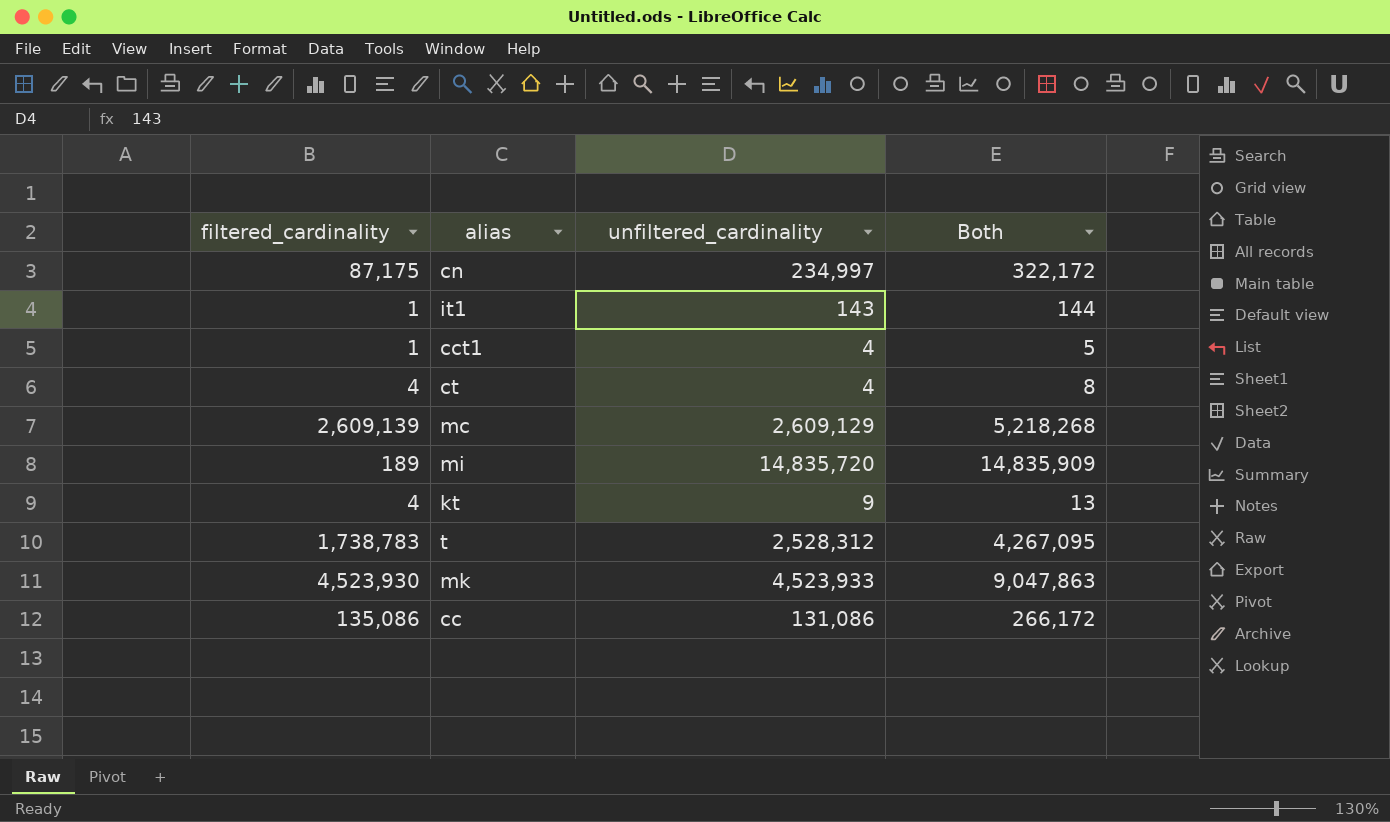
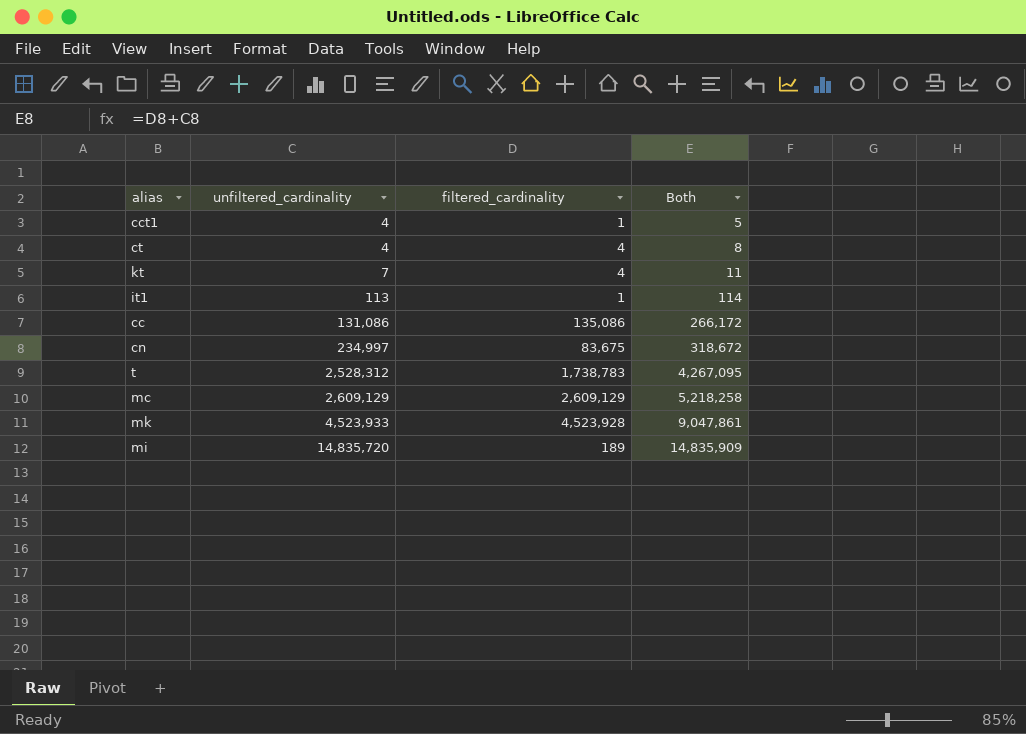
row order: none -> unfiltered_cardinality ascending
column filtered_cardinality | position: 1 -> 3
kt | unfiltered_cardinality: 9 -> 7
kt | Both: 13 -> 11
it1 | unfiltered_cardinality: 143 -> 113
it1 | Both: 144 -> 114
cn | filtered_cardinality: 87,175 -> 83,675
cn | Both: 322,172 -> 318,672
mc | filtered_cardinality: 2,609,139 -> 2,609,129
mc | Both: 5,218,268 -> 5,218,258
mk | filtered_cardinality: 4,523,930 -> 4,523,928
mk | Both: 9,047,863 -> 9,047,861

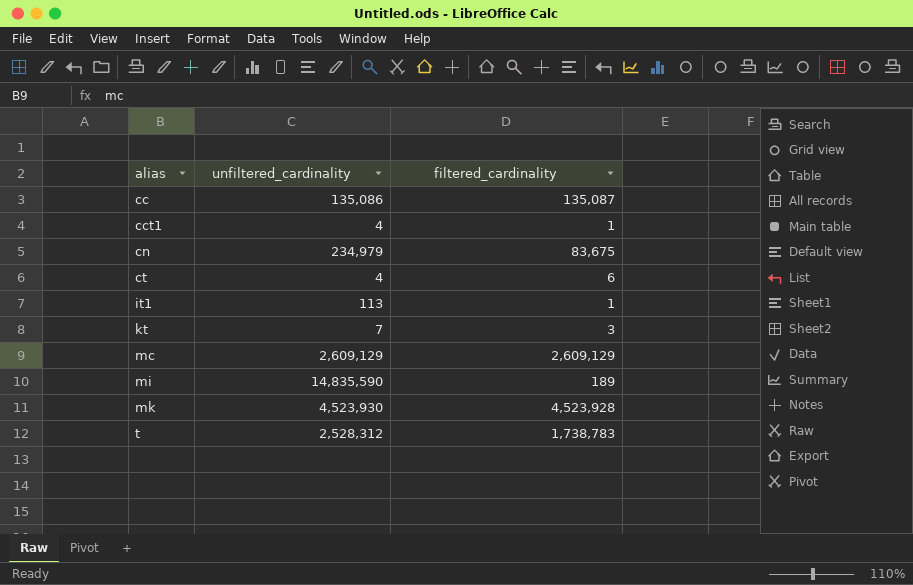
row order: unfiltered_cardinality ascending -> alias ascending
column Both | formula: [unfiltered_cardinality] + [filtered_cardinality] -> none
cc | unfiltered_cardinality: 131,086 -> 135,086
cc | filtered_cardinality: 135,086 -> 135,087
cn | unfiltered_cardinality: 234,997 -> 234,979
ct | filtered_cardinality: 4 -> 6
kt | filtered_cardinality: 4 -> 3
mi | unfiltered_cardinality: 14,835,720 -> 14,835,590
mk | unfiltered_cardinality: 4,523,933 -> 4,523,930

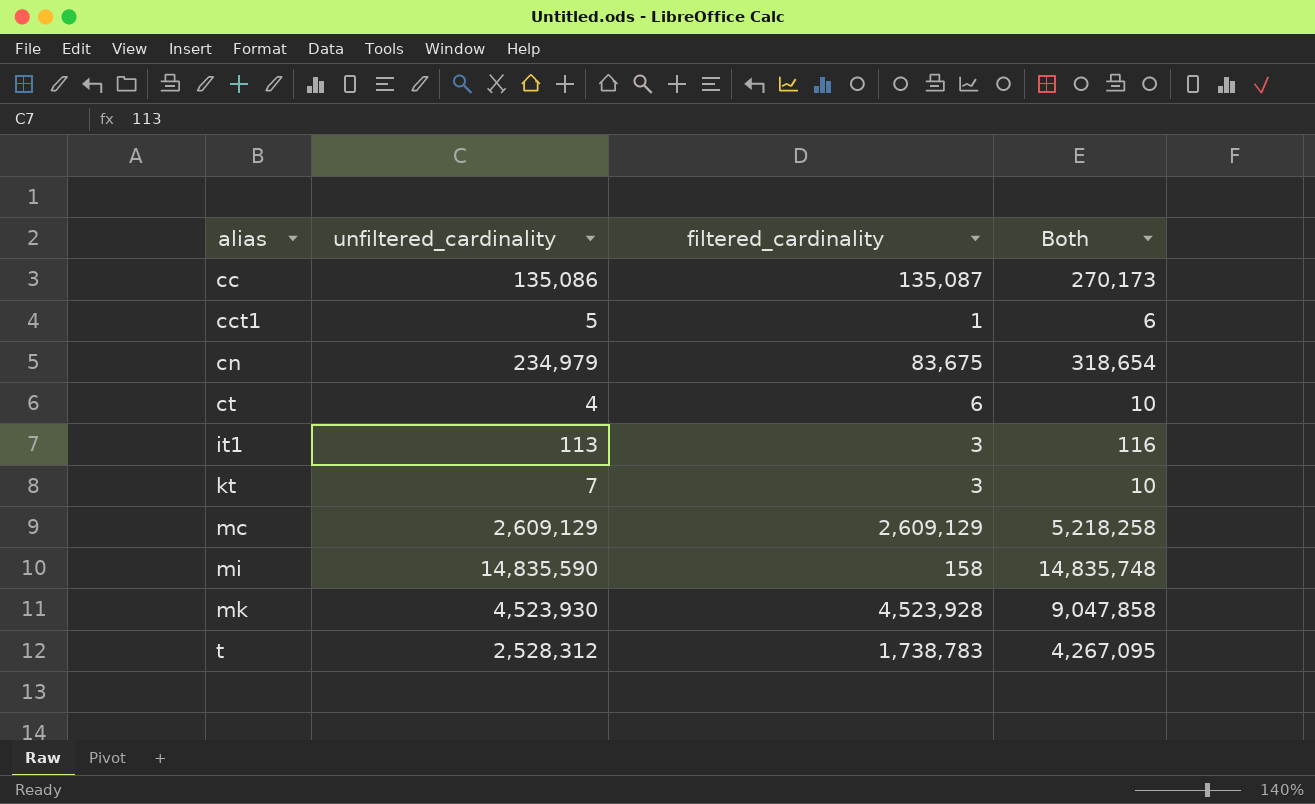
column Both | formula: none -> [unfiltered_cardinality] + [filtered_cardinality]
cct1 | unfiltered_cardinality: 4 -> 5
it1 | filtered_cardinality: 1 -> 3
mi | filtered_cardinality: 189 -> 158

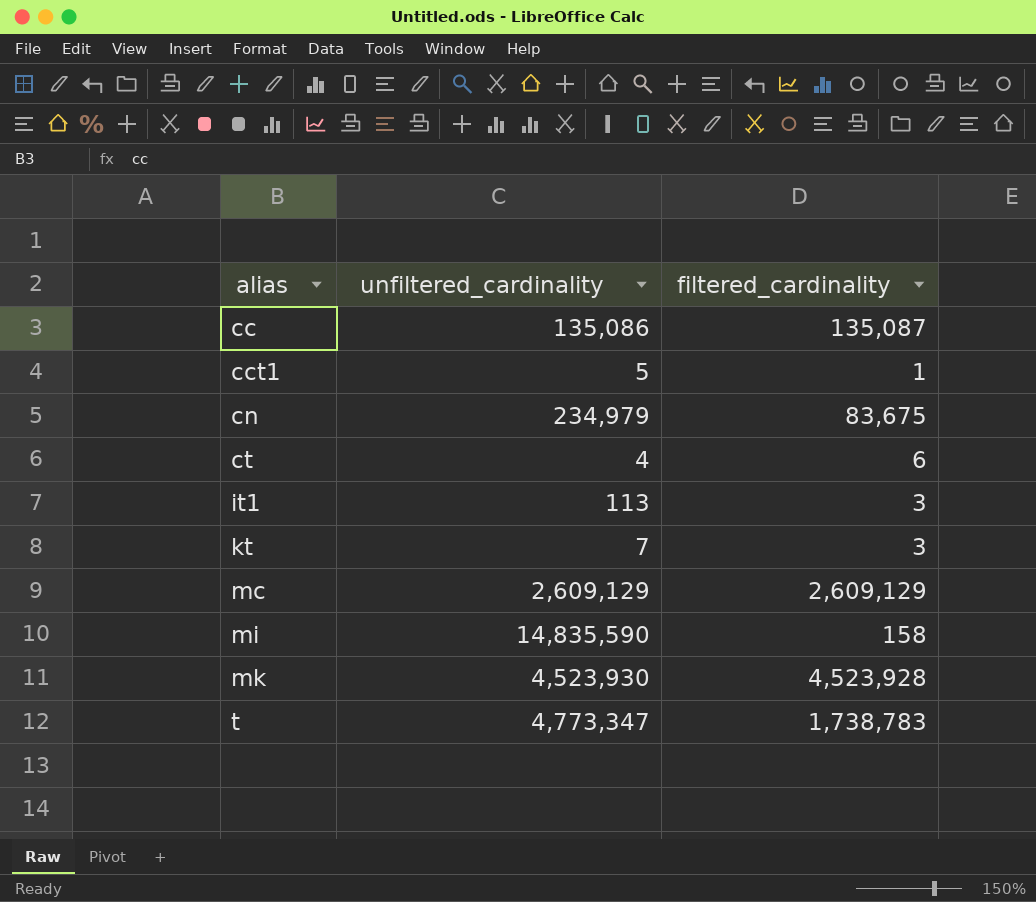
column Both | formula: [unfiltered_cardinality] + [filtered_cardinality] -> none
t | unfiltered_cardinality: 2,528,312 -> 4,773,347

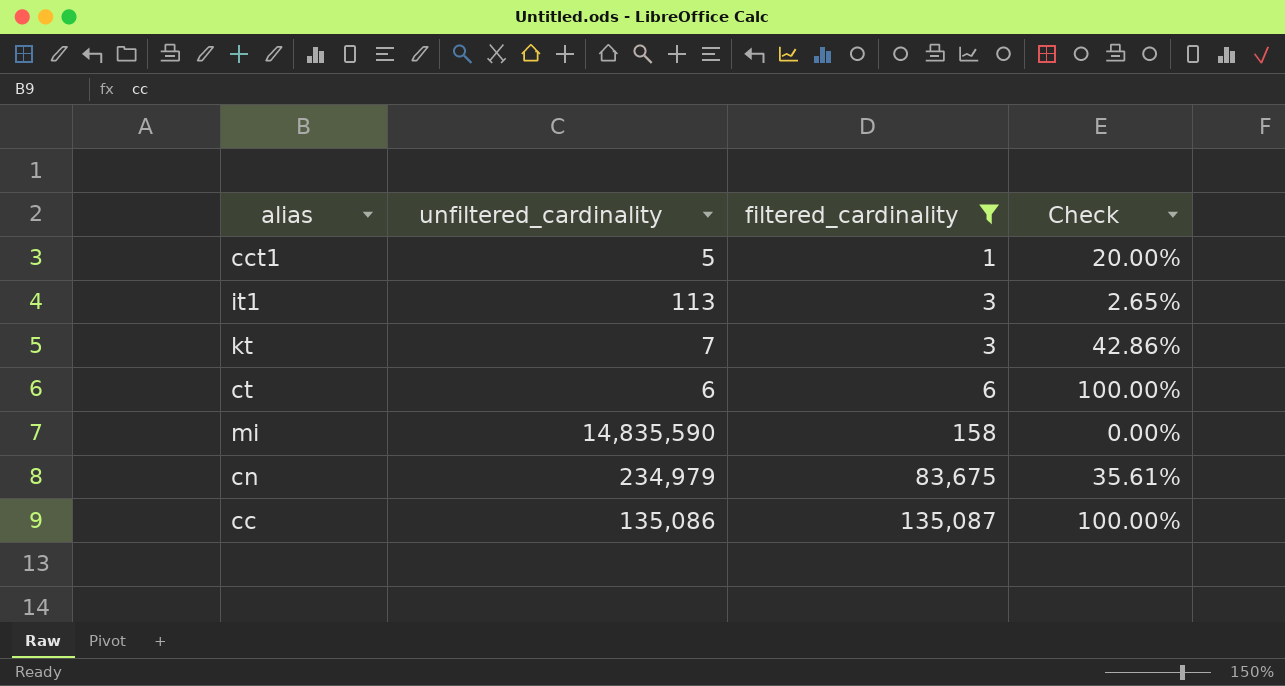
filter: none -> filtered_cardinality <= 135,087
row order: alias ascending -> filtered_cardinality ascending
column Check | formula: none -> [filtered_cardinality] / [unfiltered_cardinality]
ct | unfiltered_cardinality: 4 -> 6

